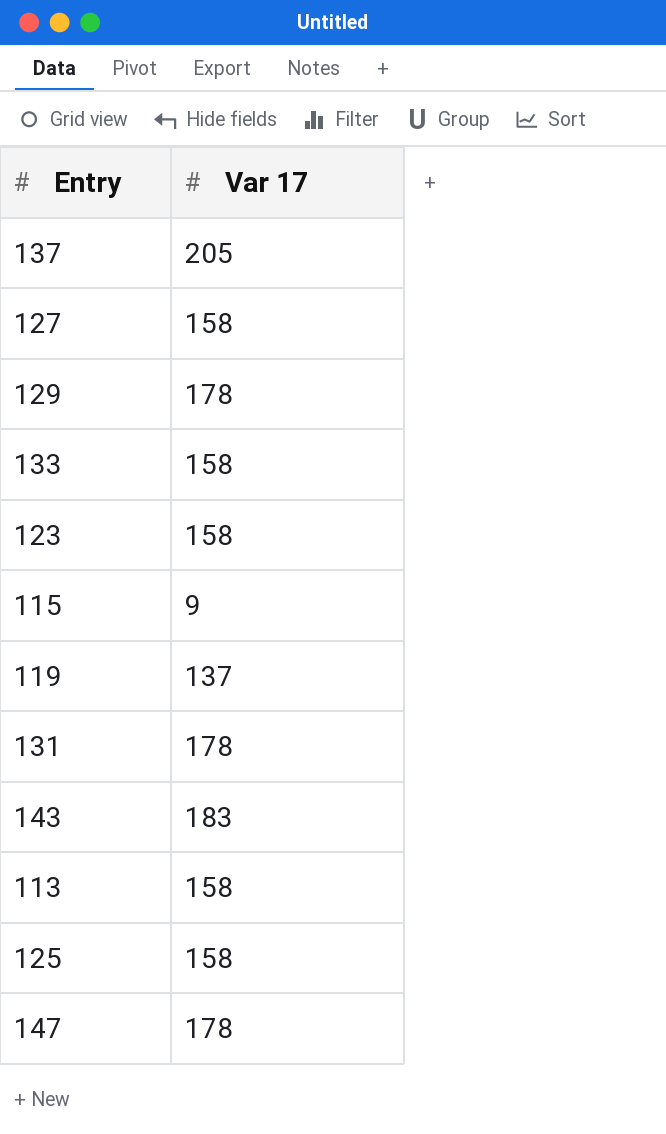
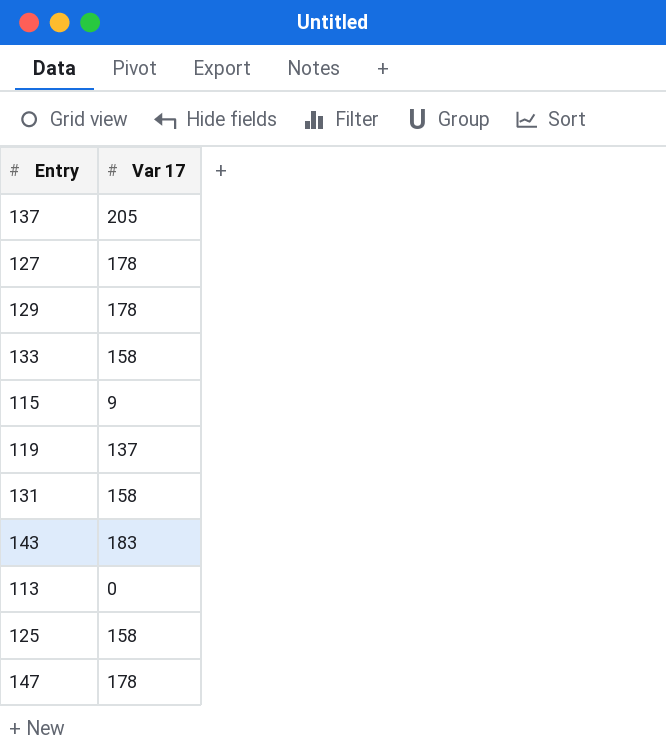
row 123: 158 -> none
127 | Var 17: 158 -> 178
131 | Var 17: 178 -> 158
113 | Var 17: 158 -> 0

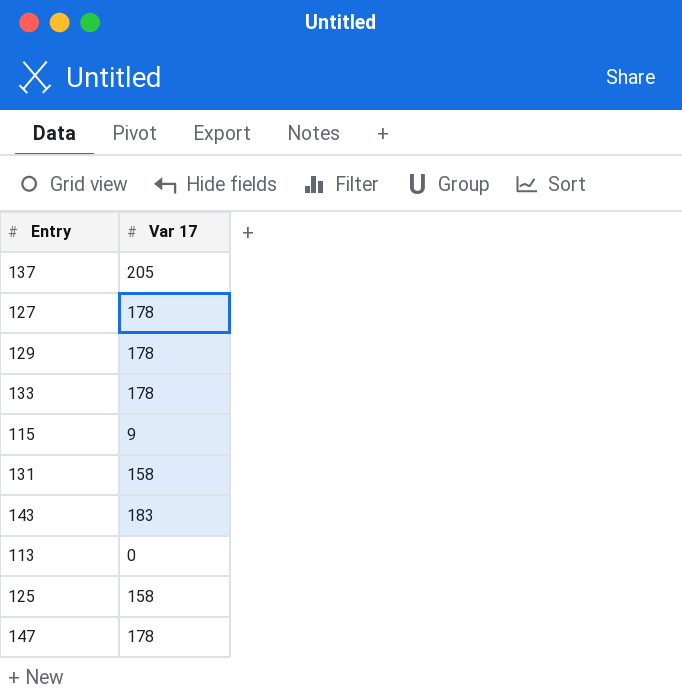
row 119: 137 -> none
133 | Var 17: 158 -> 178

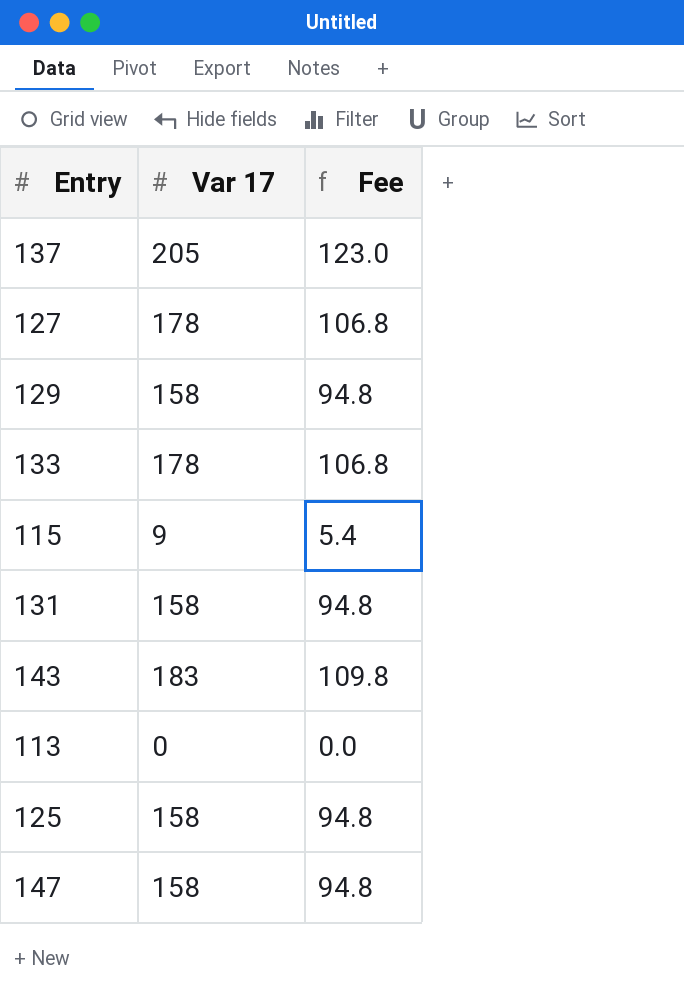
column Fee | formula: none -> [Var 17] * 0.6
129 | Var 17: 178 -> 158
147 | Var 17: 178 -> 158

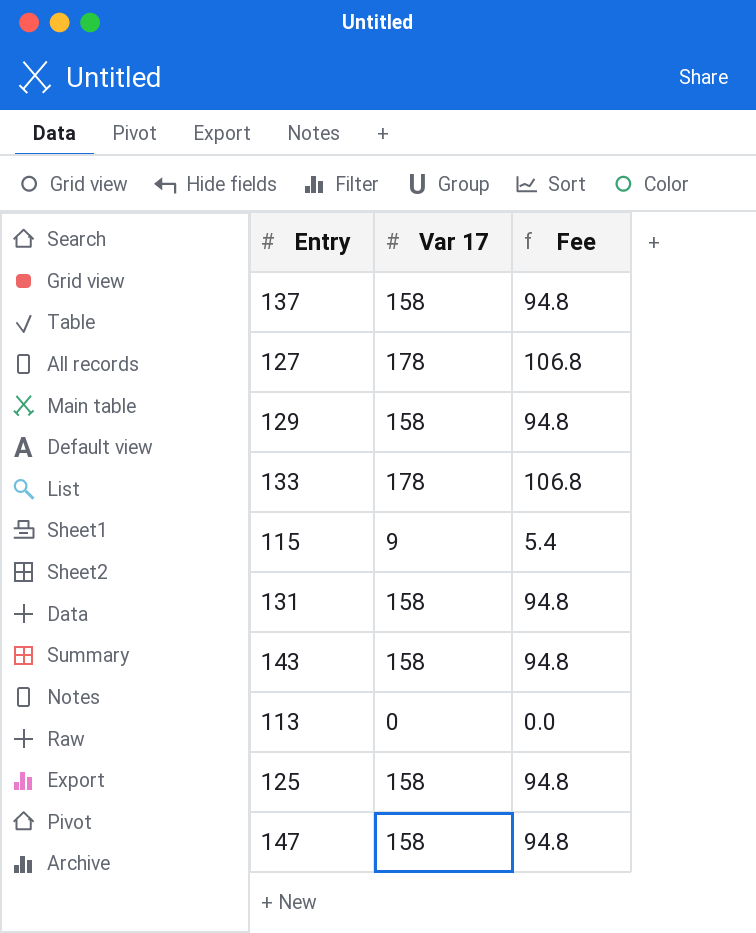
137 | Var 17: 205 -> 158
137 | Fee: 123.0 -> 94.8
143 | Var 17: 183 -> 158
143 | Fee: 109.8 -> 94.8

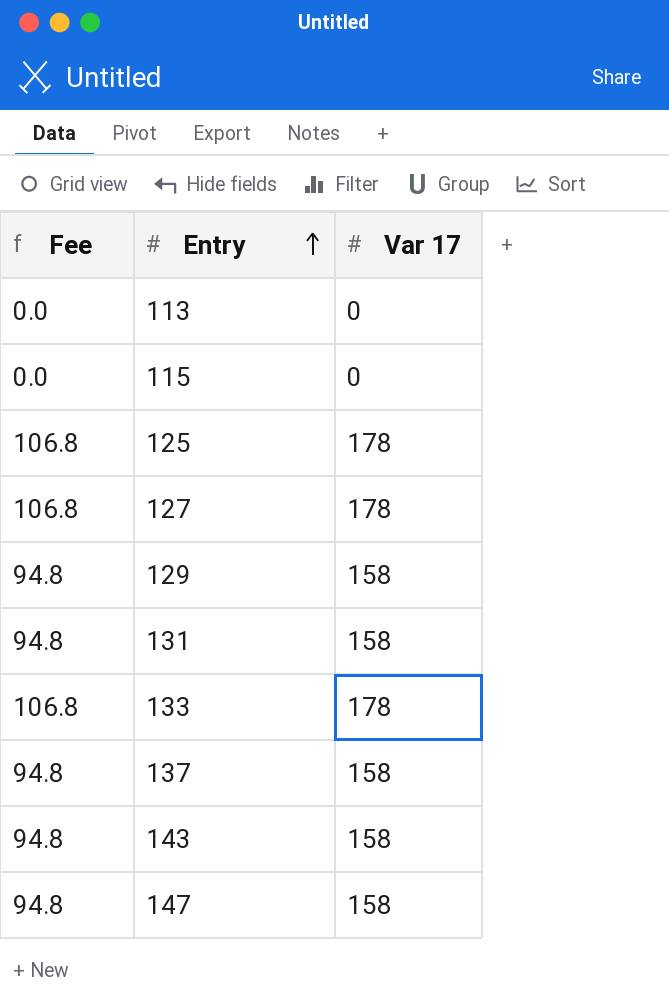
row order: none -> Entry ascending
column Fee | position: 3 -> 1
115 | Fee: 5.4 -> 0.0
115 | Var 17: 9 -> 0
125 | Fee: 94.8 -> 106.8
125 | Var 17: 158 -> 178

